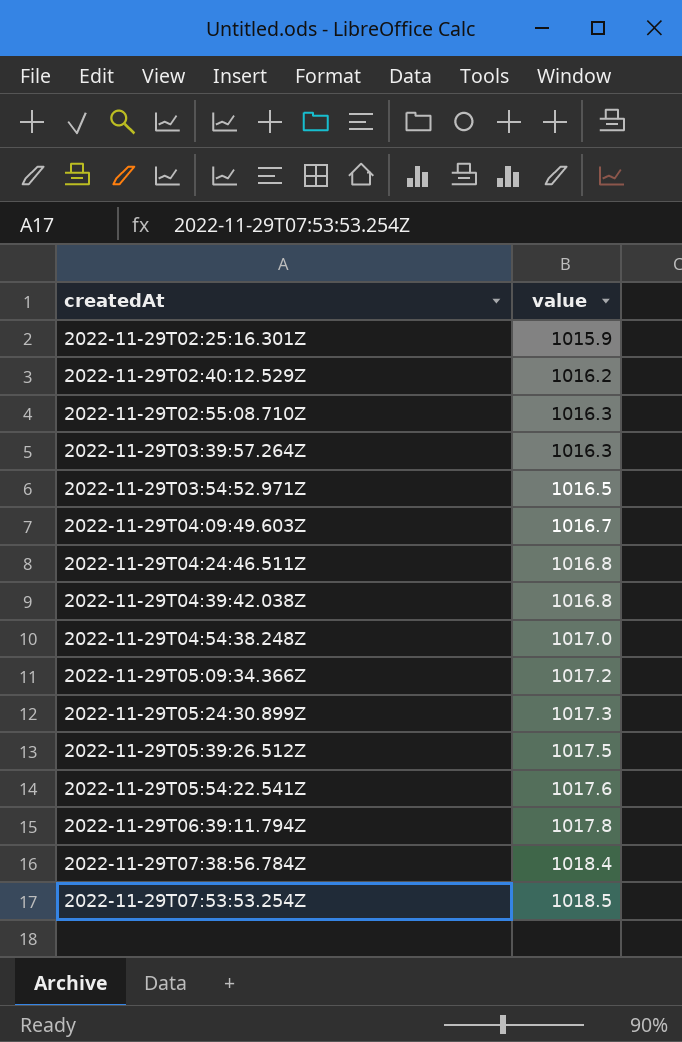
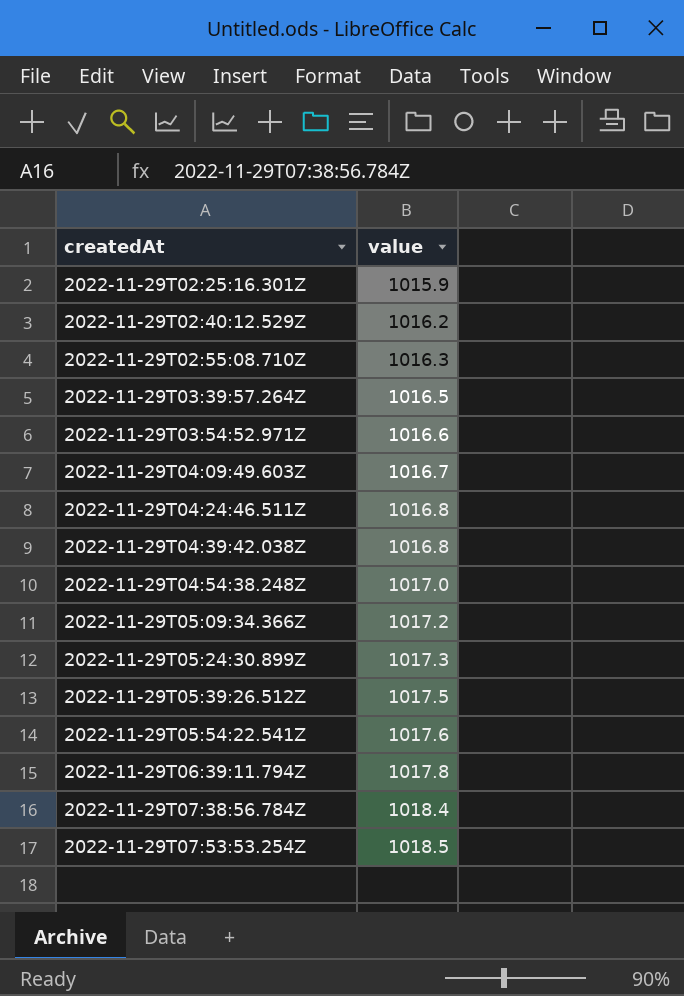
2022-11-29T03:39:57.264Z | value: 1016.3 -> 1016.5
2022-11-29T03:54:52.971Z | value: 1016.5 -> 1016.6

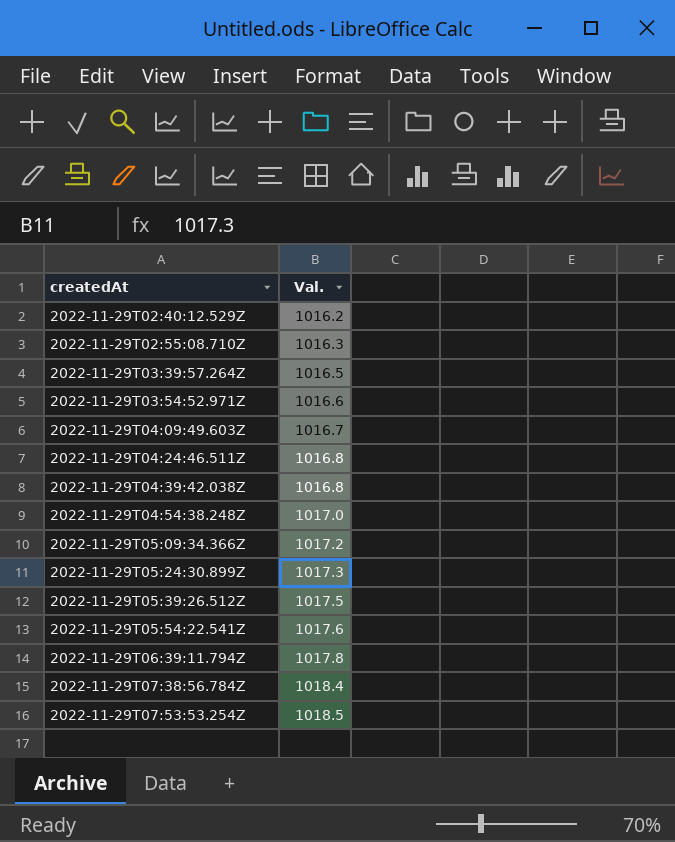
column name: value -> Val.
row 2022-11-29T02:25:16.301Z: 1015.9 -> none

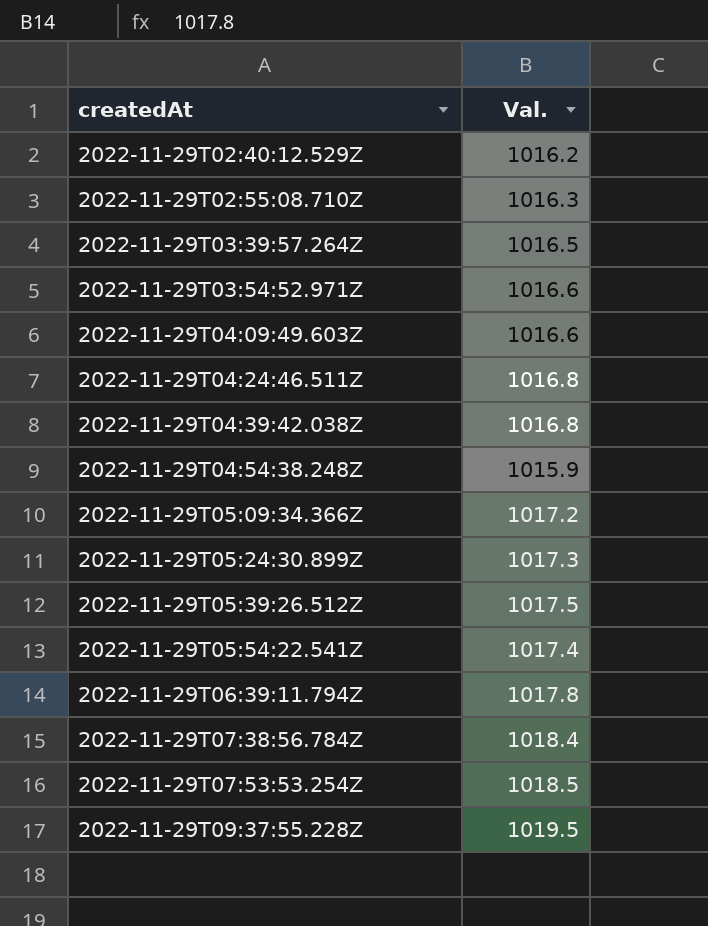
2022-11-29T04:09:49.603Z | Val.: 1016.7 -> 1016.6
2022-11-29T04:54:38.248Z | Val.: 1017.0 -> 1015.9
2022-11-29T05:54:22.541Z | Val.: 1017.6 -> 1017.4
row 2022-11-29T09:37:55.228Z: none -> 1019.5

